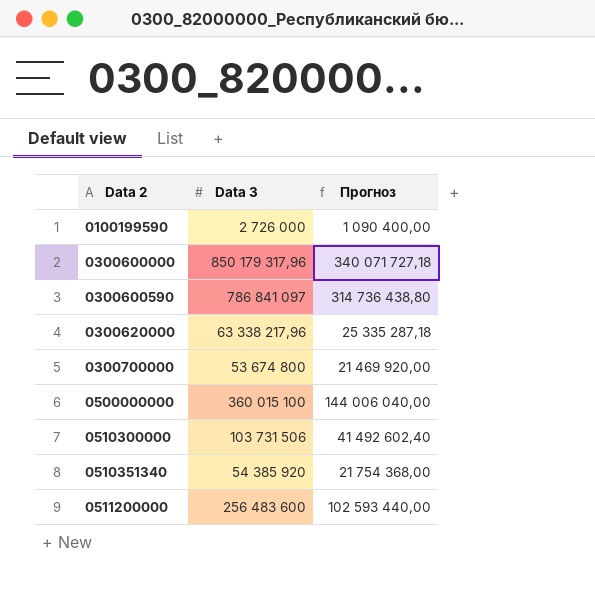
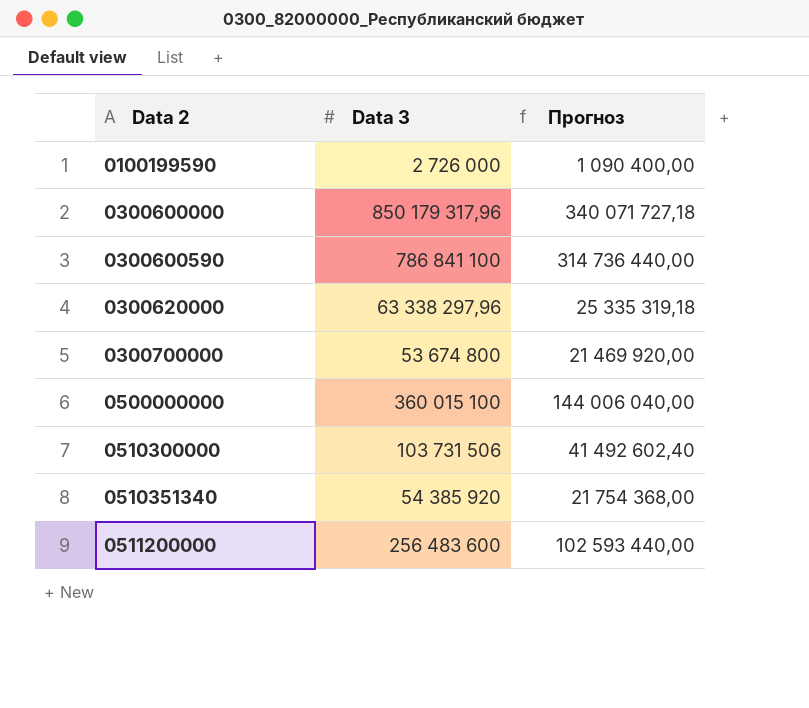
0300600590 | Data 3: 786 841 097 -> 786 841 100
0300600590 | Прогноз: 314 736 438,80 -> 314 736 440,00
0300620000 | Data 3: 63 338 217,96 -> 63 338 297,96
0300620000 | Прогноз: 25 335 287,18 -> 25 335 319,18

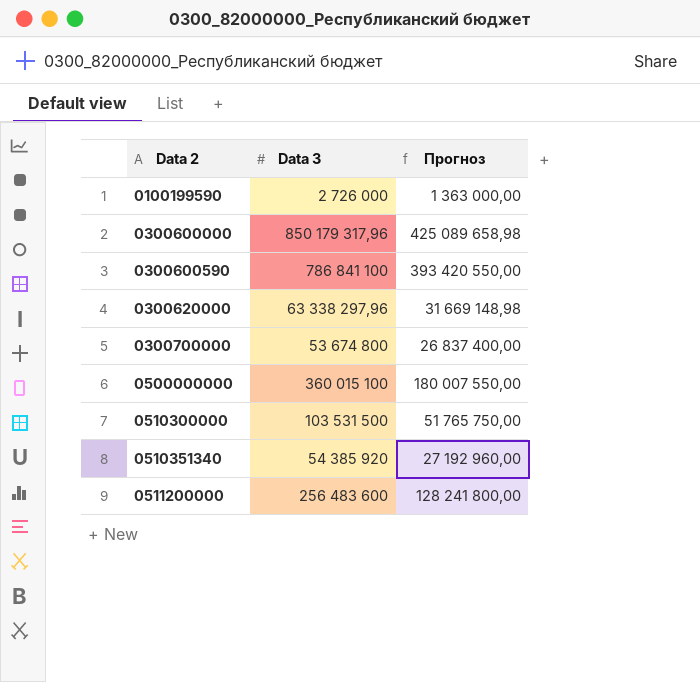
column Прогноз | formula: [Data 3] * 0,4 -> [Data 3] * 0,5
0510300000 | Data 3: 103 731 506 -> 103 531 500

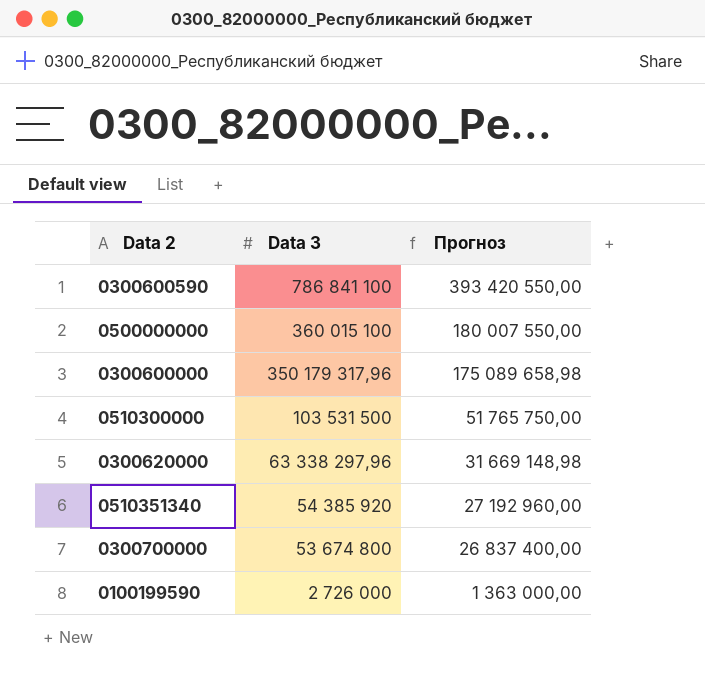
row order: Data 2 ascending -> Data 3 descending
row 0511200000: 256 483 600 | 128 241 800,00 -> none
0300600000 | Data 3: 850 179 317,96 -> 350 179 317,96
0300600000 | Прогноз: 425 089 658,98 -> 175 089 658,98

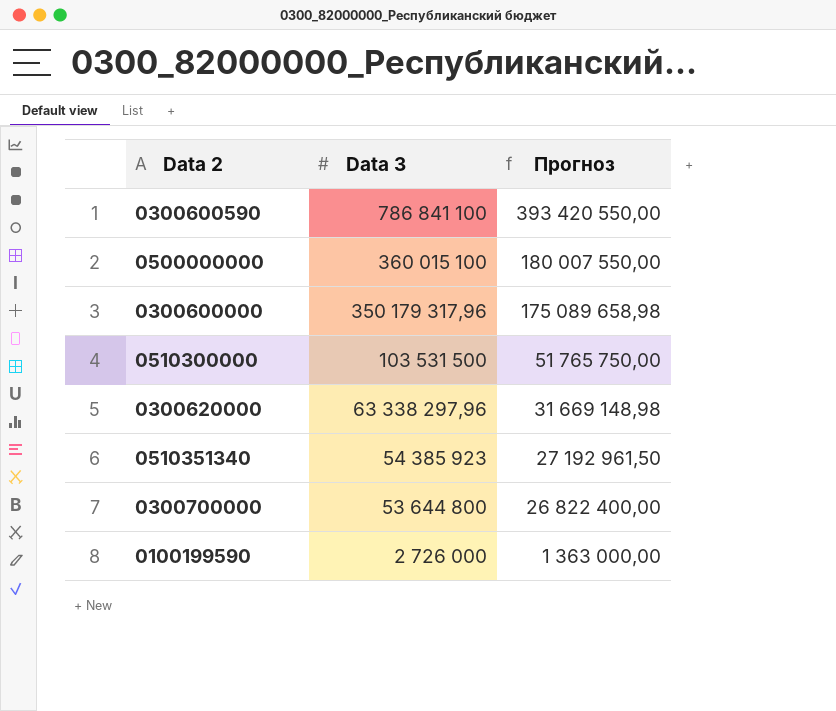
0510351340 | Data 3: 54 385 920 -> 54 385 923
0510351340 | Прогноз: 27 192 960,00 -> 27 192 961,50
0300700000 | Data 3: 53 674 800 -> 53 644 800
0300700000 | Прогноз: 26 837 400,00 -> 26 822 400,00

